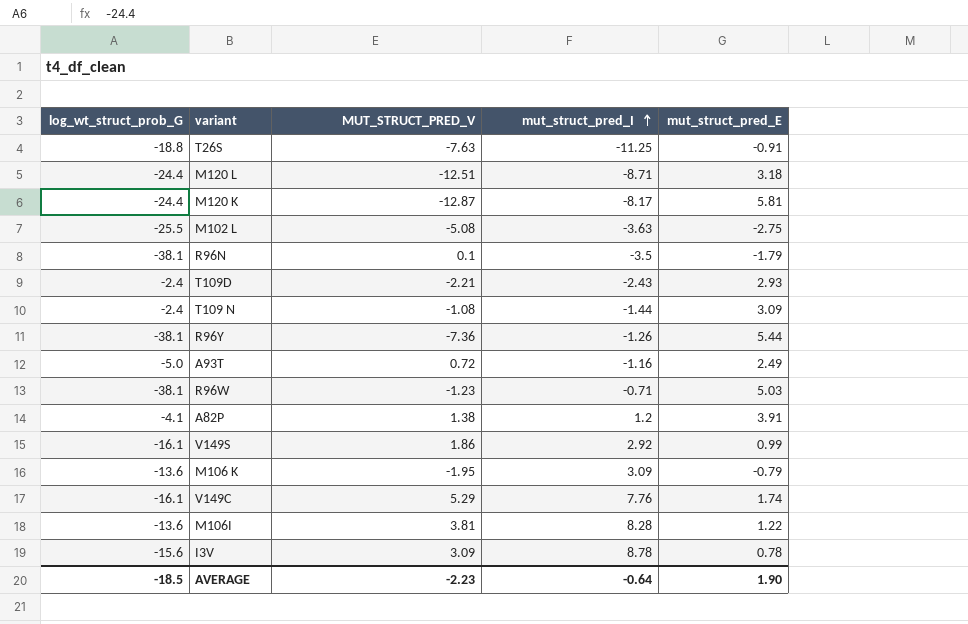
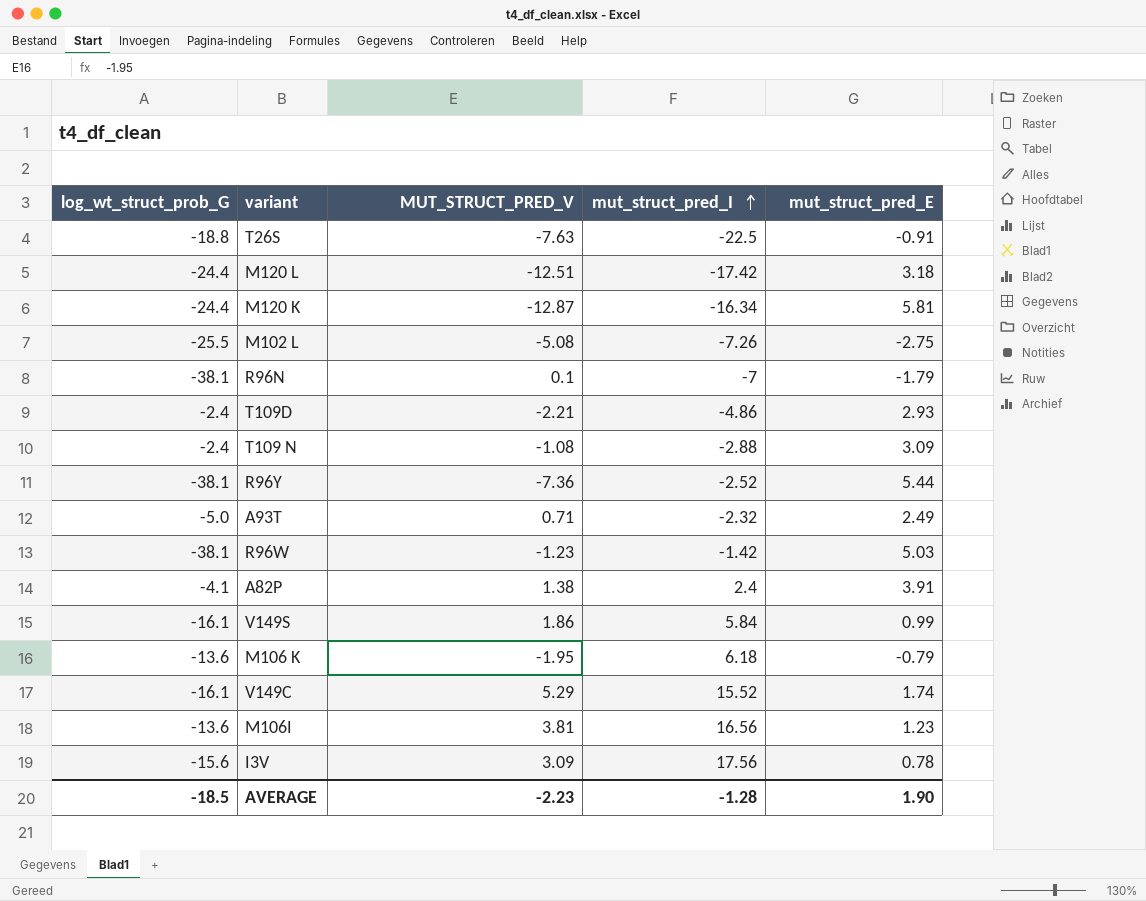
T26S | mut_struct_pred_I: -11.25 -> -22.5
M120 L | mut_struct_pred_I: -8.71 -> -17.42
M120 K | mut_struct_pred_I: -8.17 -> -16.34
M102 L | mut_struct_pred_I: -3.63 -> -7.26
R96N | mut_struct_pred_I: -3.5 -> -7
T109D | mut_struct_pred_I: -2.43 -> -4.86
T109 N | mut_struct_pred_I: -1.44 -> -2.88
R96Y | mut_struct_pred_I: -1.26 -> -2.52
A93T | MUT_STRUCT_PRED_V: 0.72 -> 0.71
A93T | mut_struct_pred_I: -1.16 -> -2.32
R96W | mut_struct_pred_I: -0.71 -> -1.42
A82P | mut_struct_pred_I: 1.2 -> 2.4
V149S | mut_struct_pred_I: 2.92 -> 5.84
M106 K | mut_struct_pred_I: 3.09 -> 6.18
V149C | mut_struct_pred_I: 7.76 -> 15.52
M106I | mut_struct_pred_I: 8.28 -> 16.56
M106I | mut_struct_pred_E: 1.22 -> 1.23
I3V | mut_struct_pred_I: 8.78 -> 17.56
AVERAGE | mut_struct_pred_I: -0.64 -> -1.28

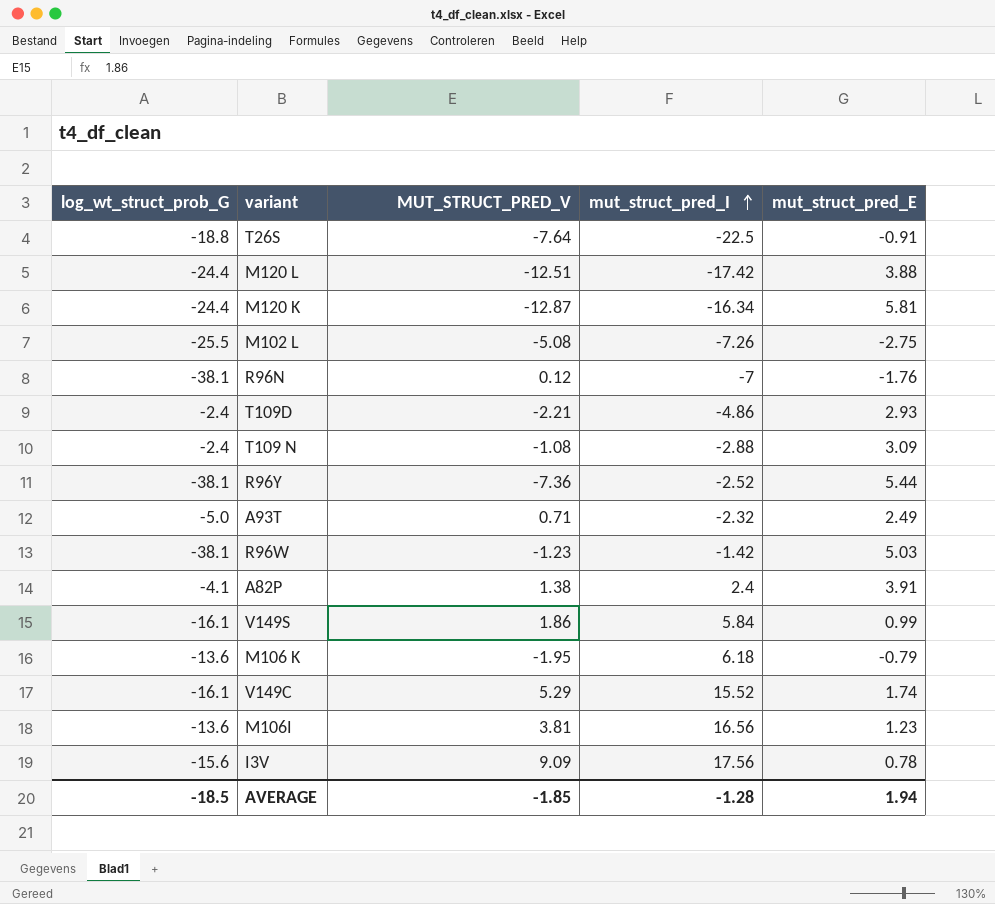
T26S | MUT_STRUCT_PRED_V: -7.63 -> -7.64
M120 L | mut_struct_pred_E: 3.18 -> 3.88
R96N | MUT_STRUCT_PRED_V: 0.1 -> 0.12
R96N | mut_struct_pred_E: -1.79 -> -1.76
I3V | MUT_STRUCT_PRED_V: 3.09 -> 9.09
AVERAGE | MUT_STRUCT_PRED_V: -2.23 -> -1.85
AVERAGE | mut_struct_pred_E: 1.90 -> 1.94

